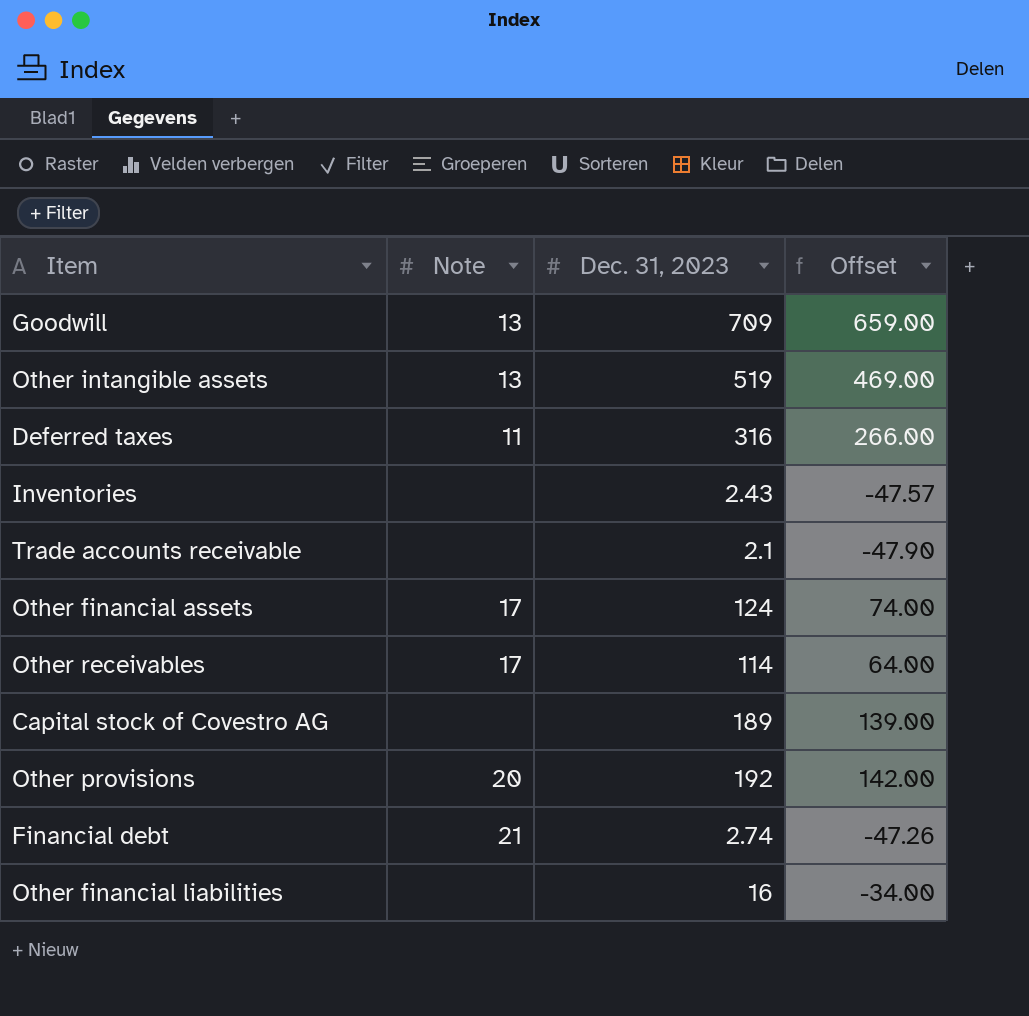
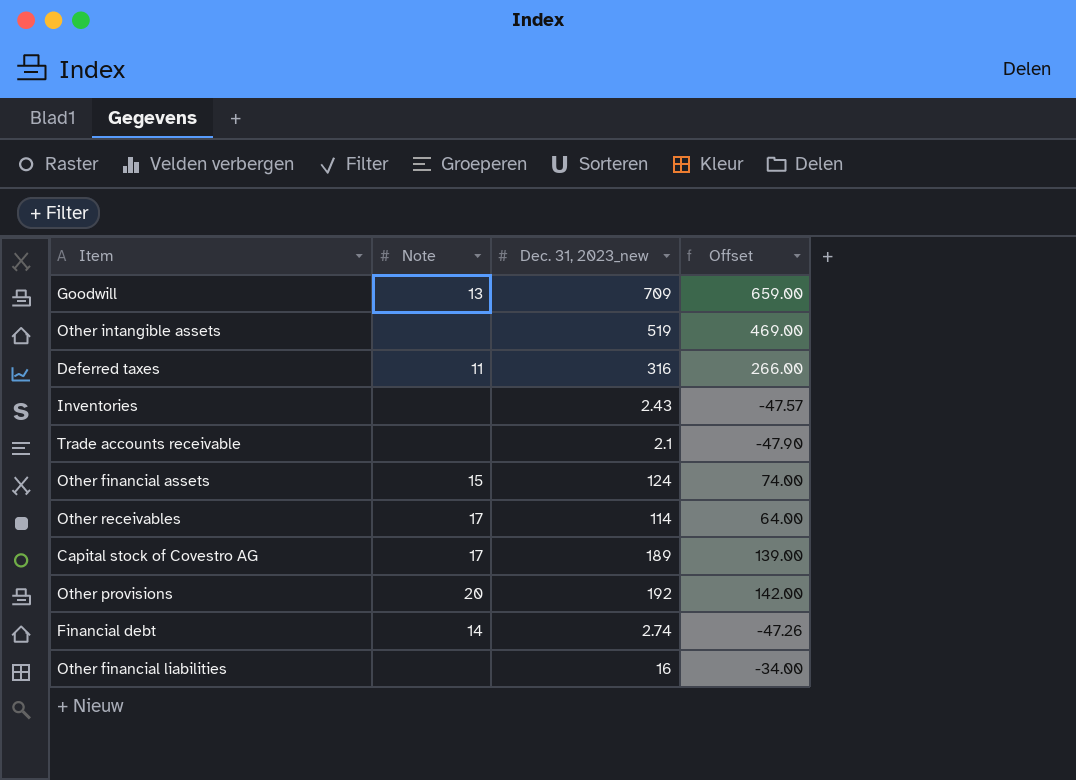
column name: Dec. 31, 2023 -> Dec. 31, 2023_new
Other intangible assets | Note: 13 -> none
Other financial assets | Note: 17 -> 15
Capital stock of Covestro AG | Note: none -> 17
Financial debt | Note: 21 -> 14

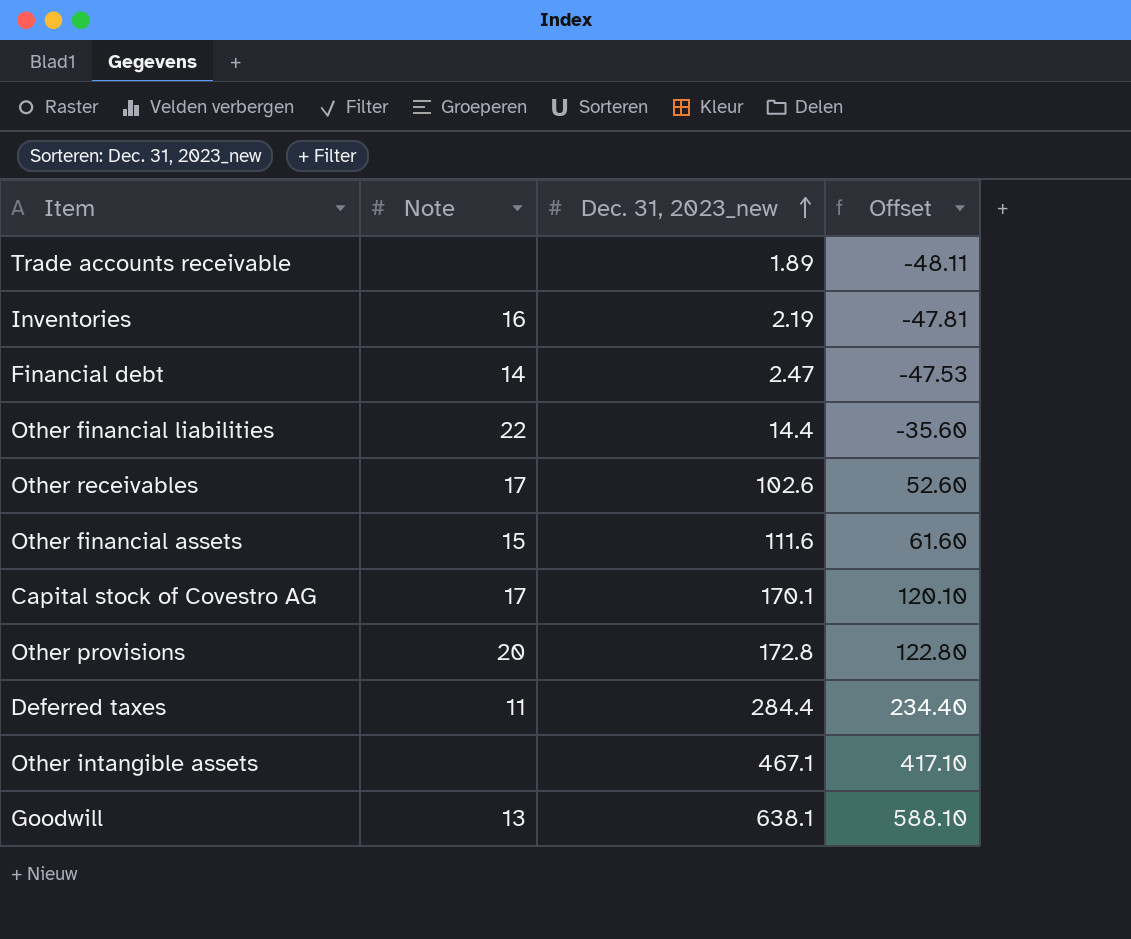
row order: none -> Dec. 31, 2023_new ascending
Trade accounts receivable | Dec. 31, 2023_new: 2.1 -> 1.89
Trade accounts receivable | Offset: -47.90 -> -48.11
Inventories | Note: none -> 16
Inventories | Dec. 31, 2023_new: 2.43 -> 2.19
Inventories | Offset: -47.57 -> -47.81
Financial debt | Dec. 31, 2023_new: 2.74 -> 2.47
Financial debt | Offset: -47.26 -> -47.53
Other financial liabilities | Note: none -> 22
Other financial liabilities | Dec. 31, 2023_new: 16 -> 14.4
Other financial liabilities | Offset: -34.00 -> -35.60
Other receivables | Dec. 31, 2023_new: 114 -> 102.6
Other receivables | Offset: 64.00 -> 52.60
Other financial assets | Dec. 31, 2023_new: 124 -> 111.6
Other financial assets | Offset: 74.00 -> 61.60
Capital stock of Covestro AG | Dec. 31, 2023_new: 189 -> 170.1
Capital stock of Covestro AG | Offset: 139.00 -> 120.10
Other provisions | Dec. 31, 2023_new: 192 -> 172.8
Other provisions | Offset: 142.00 -> 122.80
Deferred taxes | Dec. 31, 2023_new: 316 -> 284.4
Deferred taxes | Offset: 266.00 -> 234.40
Other intangible assets | Dec. 31, 2023_new: 519 -> 467.1
Other intangible assets | Offset: 469.00 -> 417.10
Goodwill | Dec. 31, 2023_new: 709 -> 638.1
Goodwill | Offset: 659.00 -> 588.10

